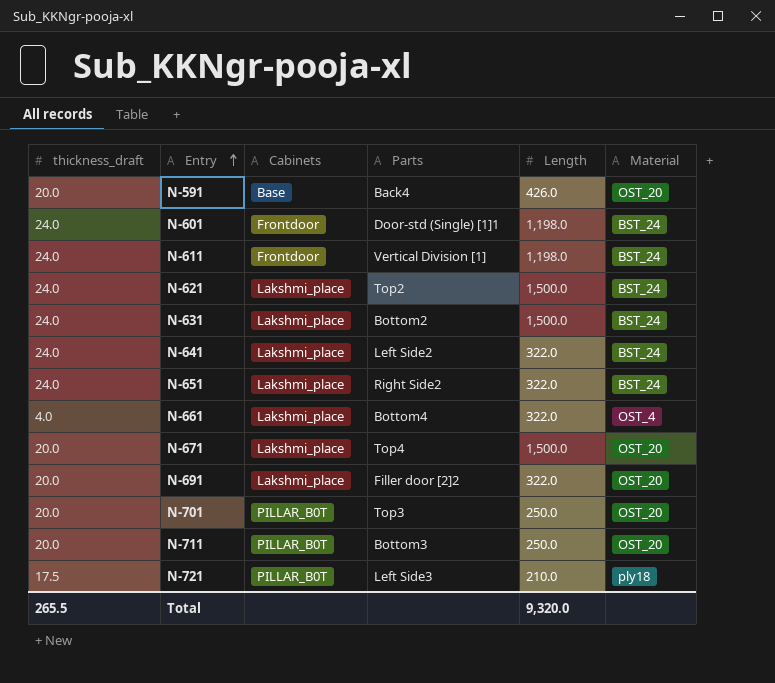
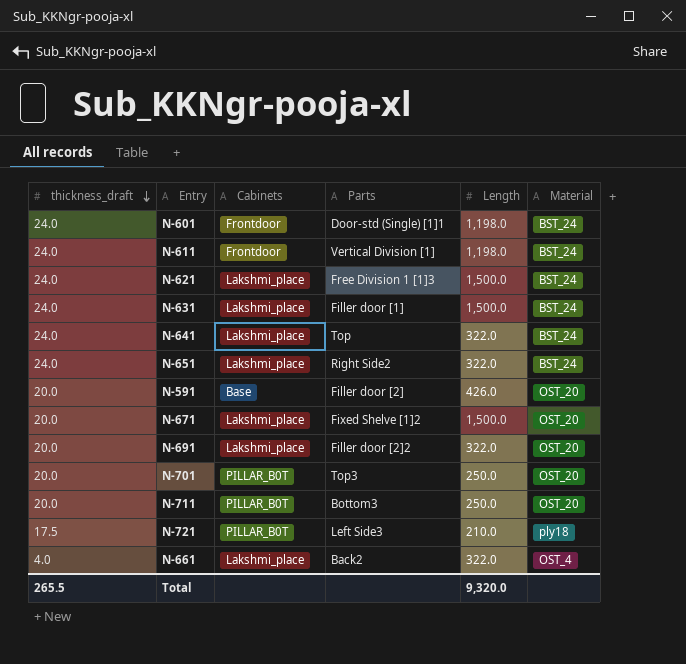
row order: Entry ascending -> thickness_draft descending
N-621 | Parts: Top2 -> Free Division 1 [1]3
N-631 | Parts: Bottom2 -> Filler door [1]
N-641 | Parts: Left Side2 -> Top
N-591 | Parts: Back4 -> Filler door [2]
N-671 | Parts: Top4 -> Fixed Shelve [1]2
N-661 | Parts: Bottom4 -> Back2

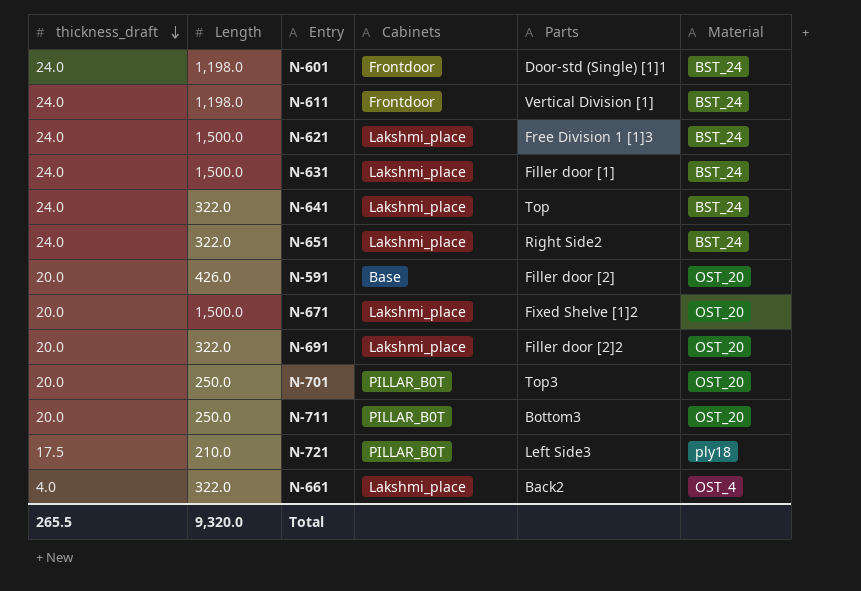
column Length | position: 5 -> 2

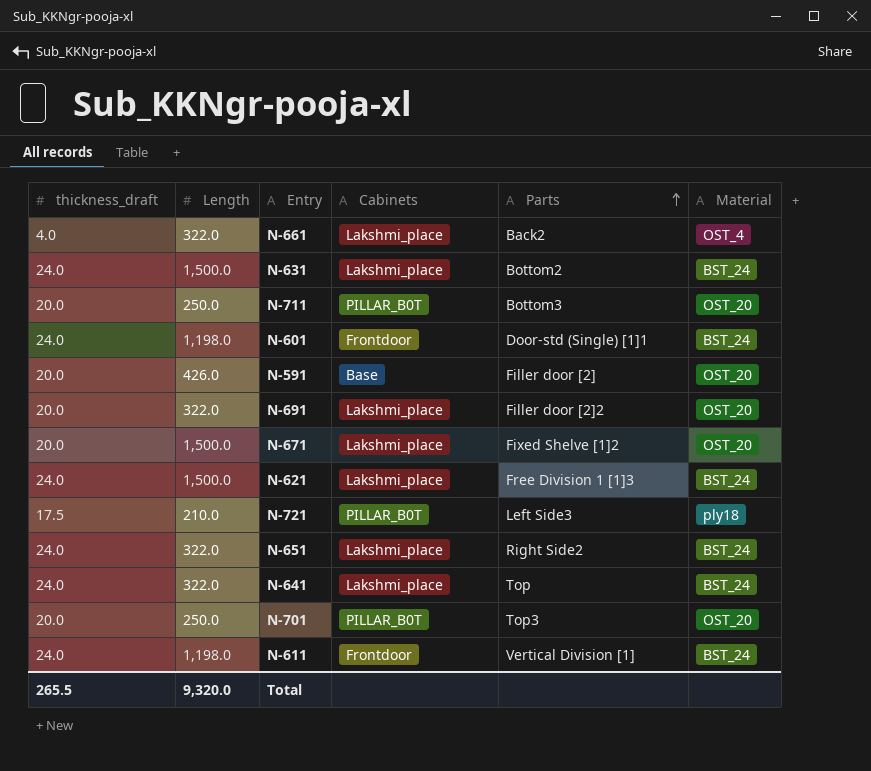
row order: thickness_draft descending -> Parts ascending
N-631 | Parts: Filler door [1] -> Bottom2

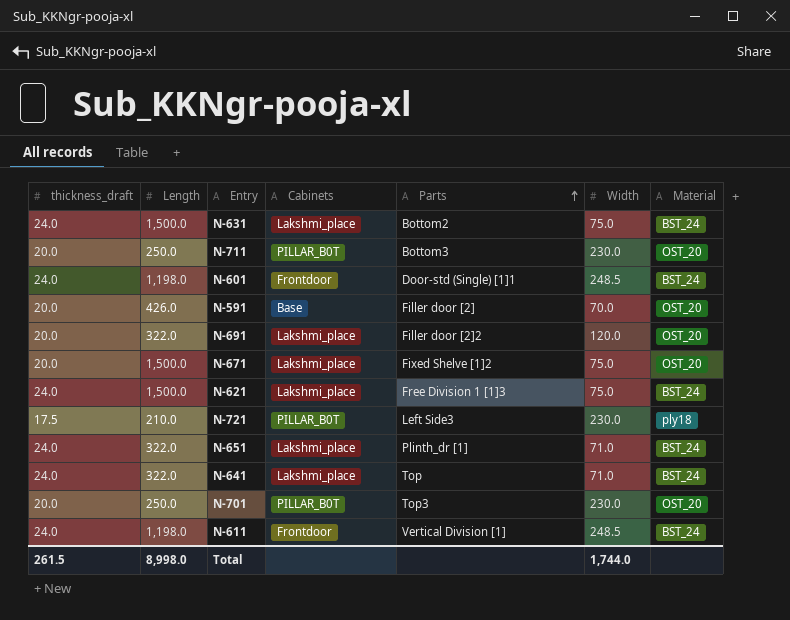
column Width | position: none -> 6
row N-661: 4.0 | 322.0 | Lakshmi_place | Back2 | OST_4 -> none
N-651 | Parts: Right Side2 -> Plinth_dr [1]
Total | thickness_draft: 265.5 -> 261.5
Total | Length: 9,320.0 -> 8,998.0

